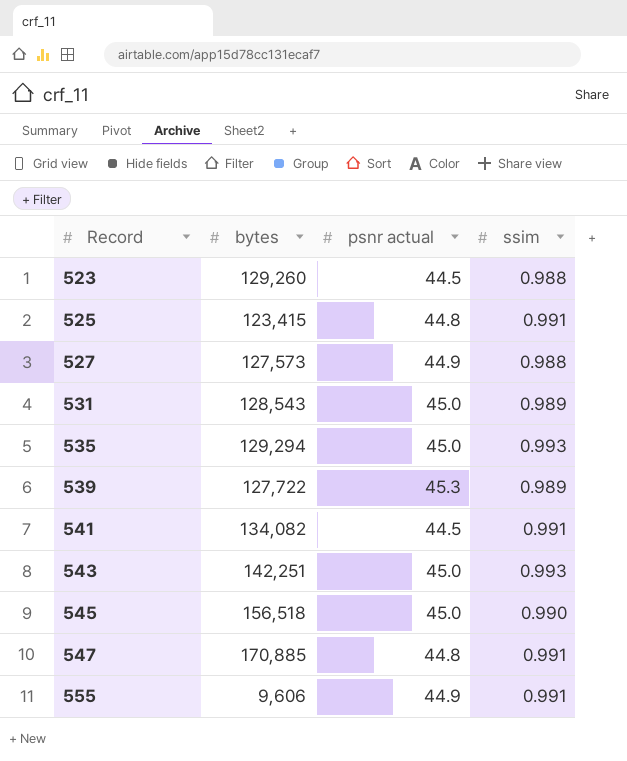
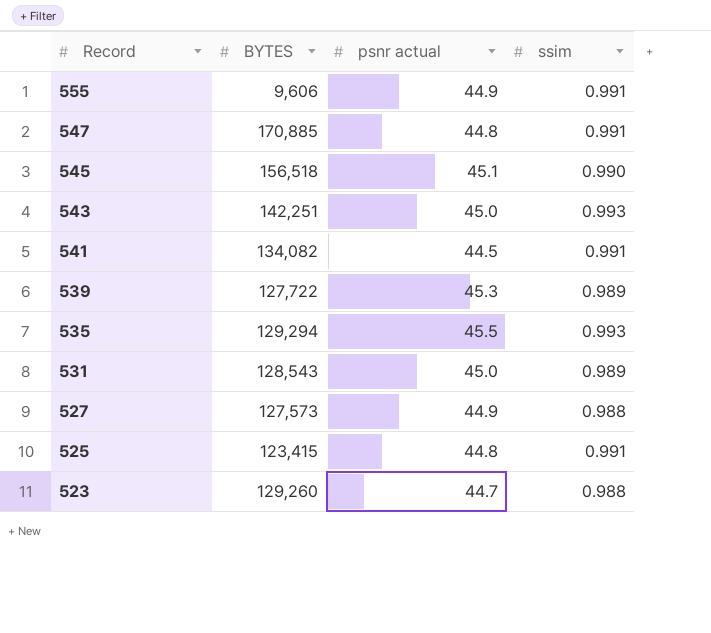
row order: Record ascending -> Record descending
column name: bytes -> BYTES
545 | psnr actual: 45.0 -> 45.1
535 | psnr actual: 45.0 -> 45.5
523 | psnr actual: 44.5 -> 44.7

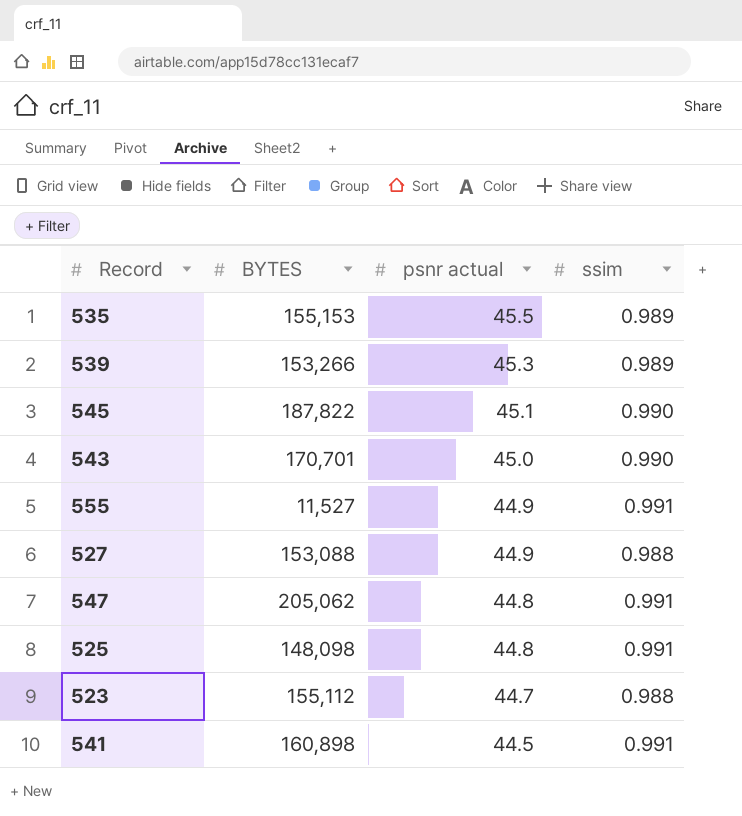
row order: Record descending -> psnr actual descending
row 531: 128,543 | 45.0 | 0.989 -> none
535 | BYTES: 129,294 -> 155,153
535 | ssim: 0.993 -> 0.989
539 | BYTES: 127,722 -> 153,266
545 | BYTES: 156,518 -> 187,822
543 | BYTES: 142,251 -> 170,701
543 | ssim: 0.993 -> 0.990
555 | BYTES: 9,606 -> 11,527
527 | BYTES: 127,573 -> 153,088
547 | BYTES: 170,885 -> 205,062
525 | BYTES: 123,415 -> 148,098
523 | BYTES: 129,260 -> 155,112
541 | BYTES: 134,082 -> 160,898

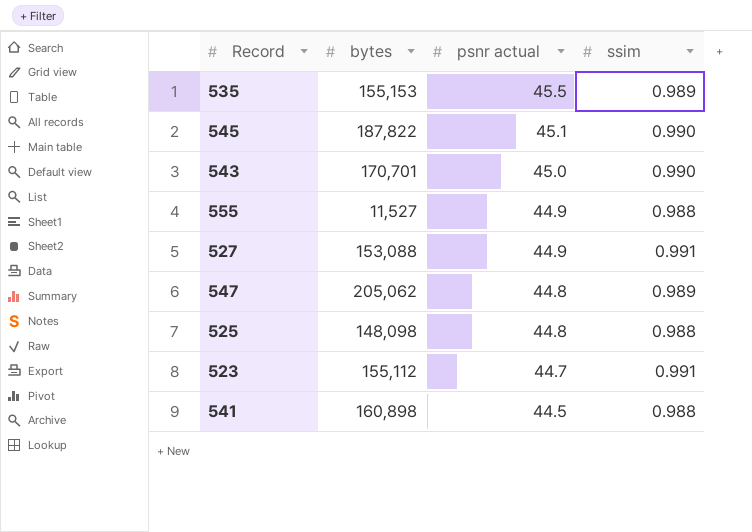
column name: BYTES -> bytes
row 539: 153,266 | 45.3 | 0.989 -> none
555 | ssim: 0.991 -> 0.988
527 | ssim: 0.988 -> 0.991
547 | ssim: 0.991 -> 0.989
525 | ssim: 0.991 -> 0.988
523 | ssim: 0.988 -> 0.991
541 | ssim: 0.991 -> 0.988

